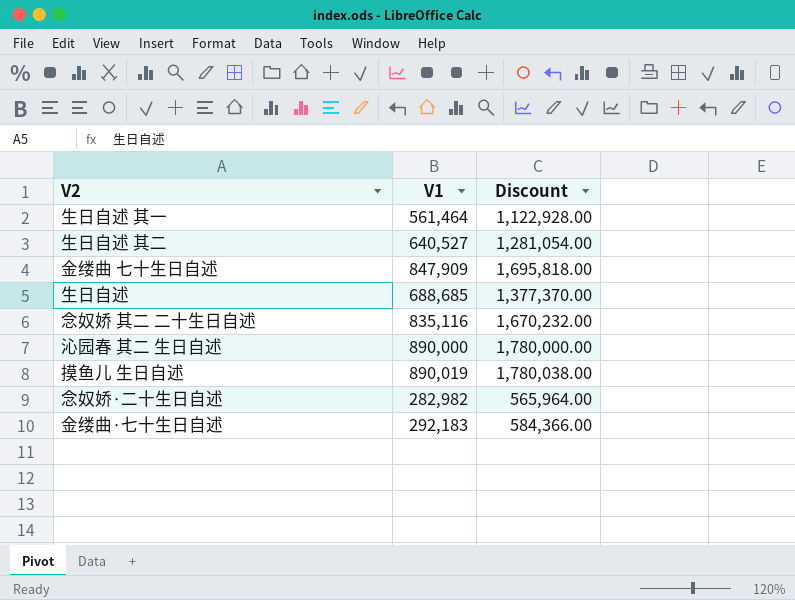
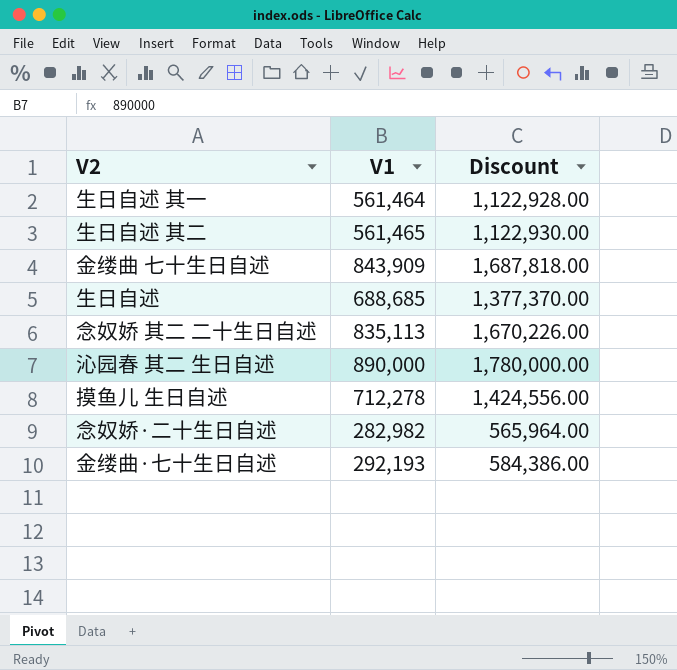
生日自述 其二 | V1: 640,527 -> 561,465
生日自述 其二 | Discount: 1,281,054.00 -> 1,122,930.00
金缕曲 七十生日自述 | V1: 847,909 -> 843,909
金缕曲 七十生日自述 | Discount: 1,695,818.00 -> 1,687,818.00
念奴娇 其二 二十生日自述 | V1: 835,116 -> 835,113
念奴娇 其二 二十生日自述 | Discount: 1,670,232.00 -> 1,670,226.00
摸鱼儿 生日自述 | V1: 890,019 -> 712,278
摸鱼儿 生日自述 | Discount: 1,780,038.00 -> 1,424,556.00
金缕曲·七十生日自述 | V1: 292,183 -> 292,193
金缕曲·七十生日自述 | Discount: 584,366.00 -> 584,386.00

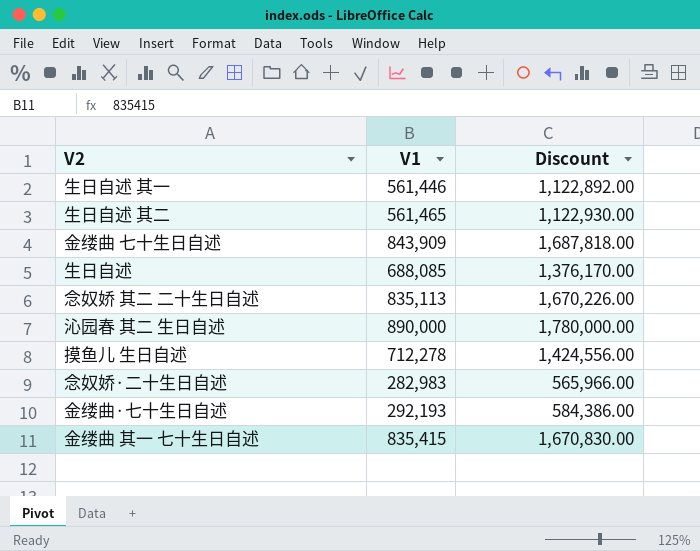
生日自述 其一 | V1: 561,464 -> 561,446
生日自述 其一 | Discount: 1,122,928.00 -> 1,122,892.00
生日自述 | V1: 688,685 -> 688,085
生日自述 | Discount: 1,377,370.00 -> 1,376,170.00
念奴娇·二十生日自述 | V1: 282,982 -> 282,983
念奴娇·二十生日自述 | Discount: 565,964.00 -> 565,966.00
row 金缕曲 其一 七十生日自述: none -> 835,415 | 1,670,830.00

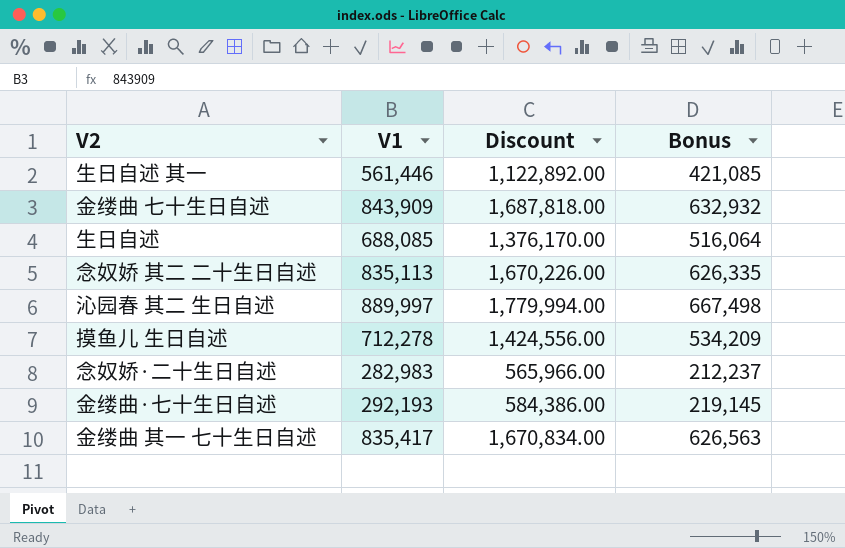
column Bonus | formula: none -> [V1] * 0.75
row 生日自述 其二: 561,465 | 1,122,930.00 -> none
沁园春 其二 生日自述 | V1: 890,000 -> 889,997
沁园春 其二 生日自述 | Discount: 1,780,000.00 -> 1,779,994.00
金缕曲 其一 七十生日自述 | V1: 835,415 -> 835,417
金缕曲 其一 七十生日自述 | Discount: 1,670,830.00 -> 1,670,834.00

